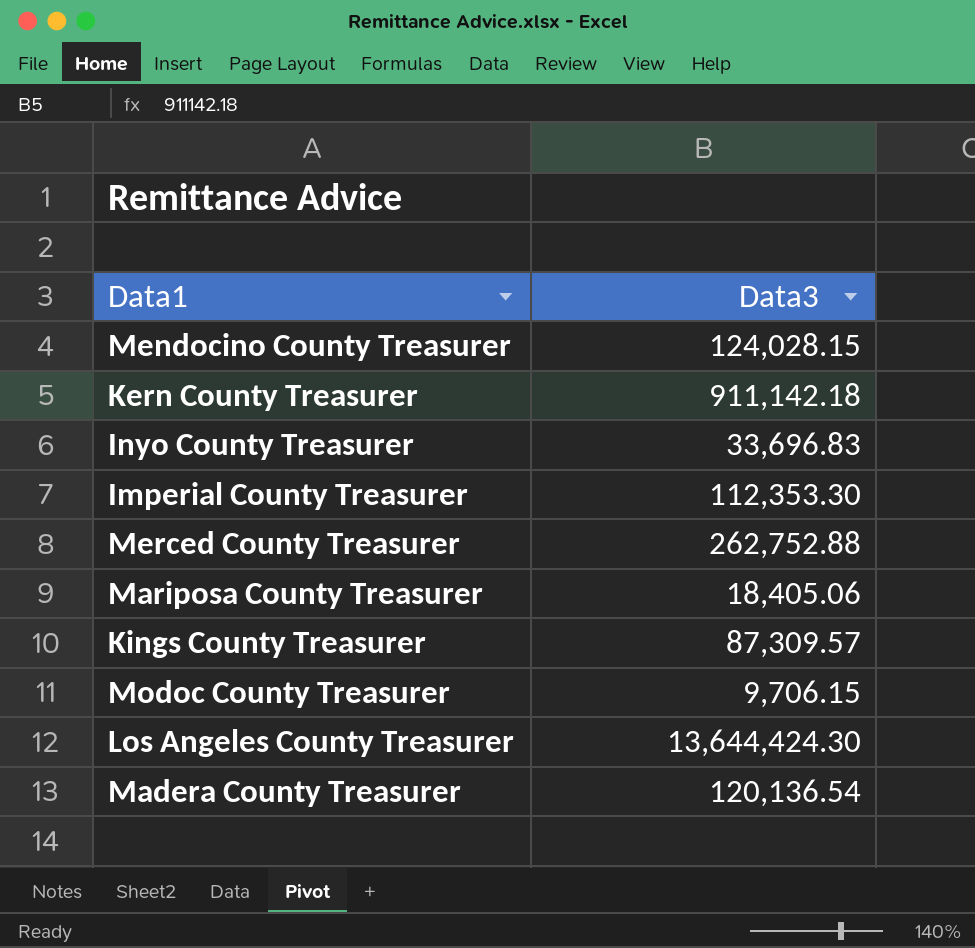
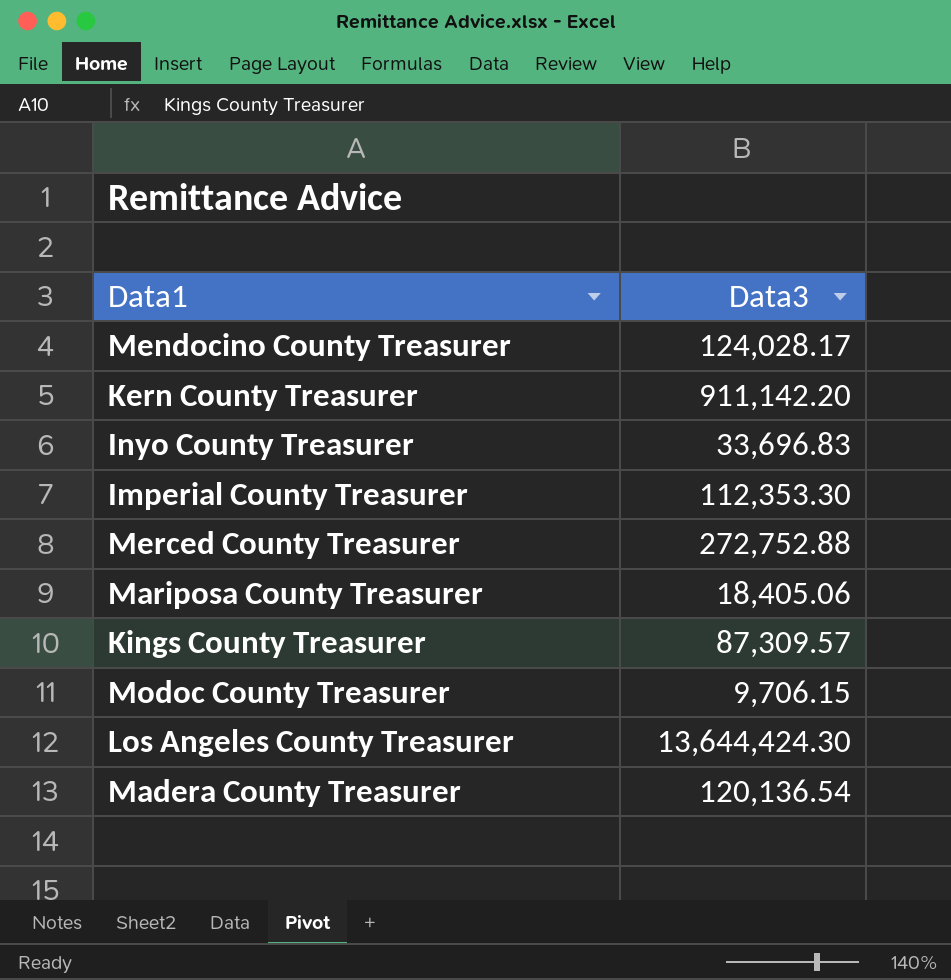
Mendocino County Treasurer | Data3: 124,028.15 -> 124,028.17
Kern County Treasurer | Data3: 911,142.18 -> 911,142.20
Merced County Treasurer | Data3: 262,752.88 -> 272,752.88

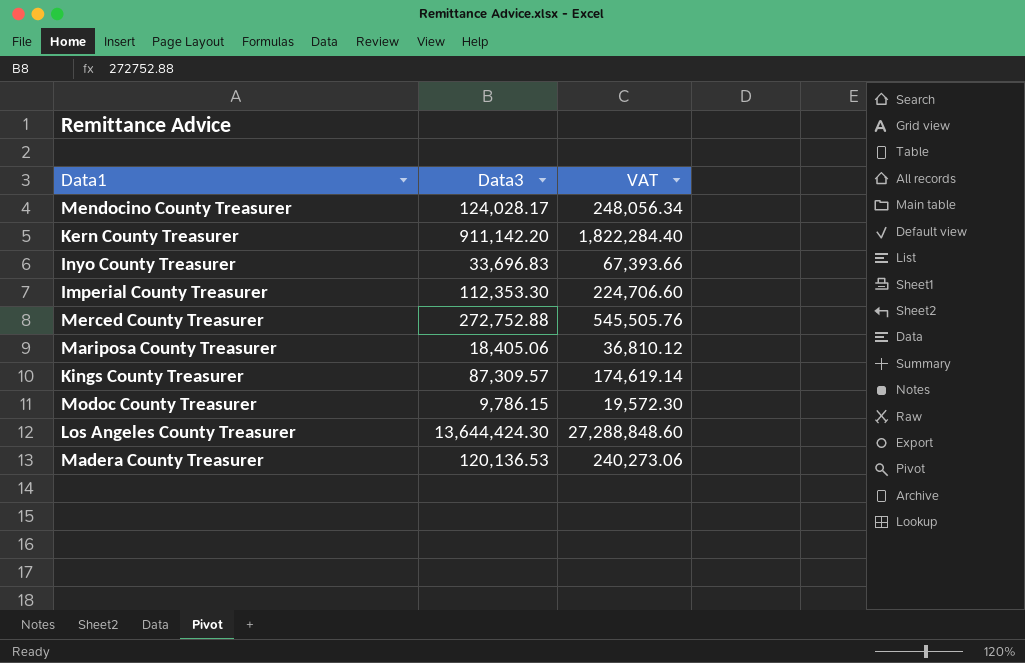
column VAT | formula: none -> [Data3] * 2
Modoc County Treasurer | Data3: 9,706.15 -> 9,786.15
Madera County Treasurer | Data3: 120,136.54 -> 120,136.53

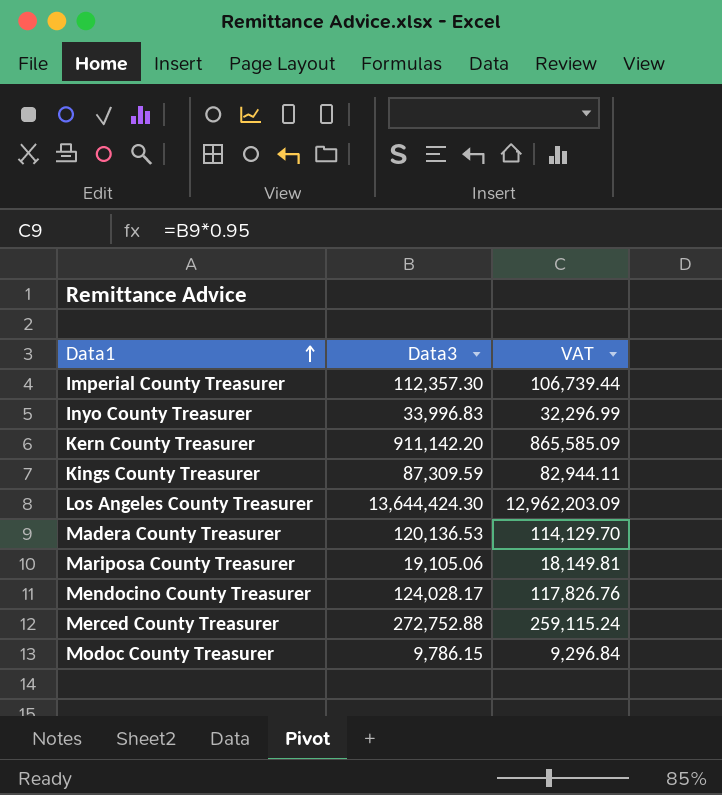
row order: none -> Data1 ascending
column VAT | formula: [Data3] * 2 -> [Data3] * 0.95
Imperial County Treasurer | Data3: 112,353.30 -> 112,357.30
Inyo County Treasurer | Data3: 33,696.83 -> 33,996.83
Kings County Treasurer | Data3: 87,309.57 -> 87,309.59
Mariposa County Treasurer | Data3: 18,405.06 -> 19,105.06

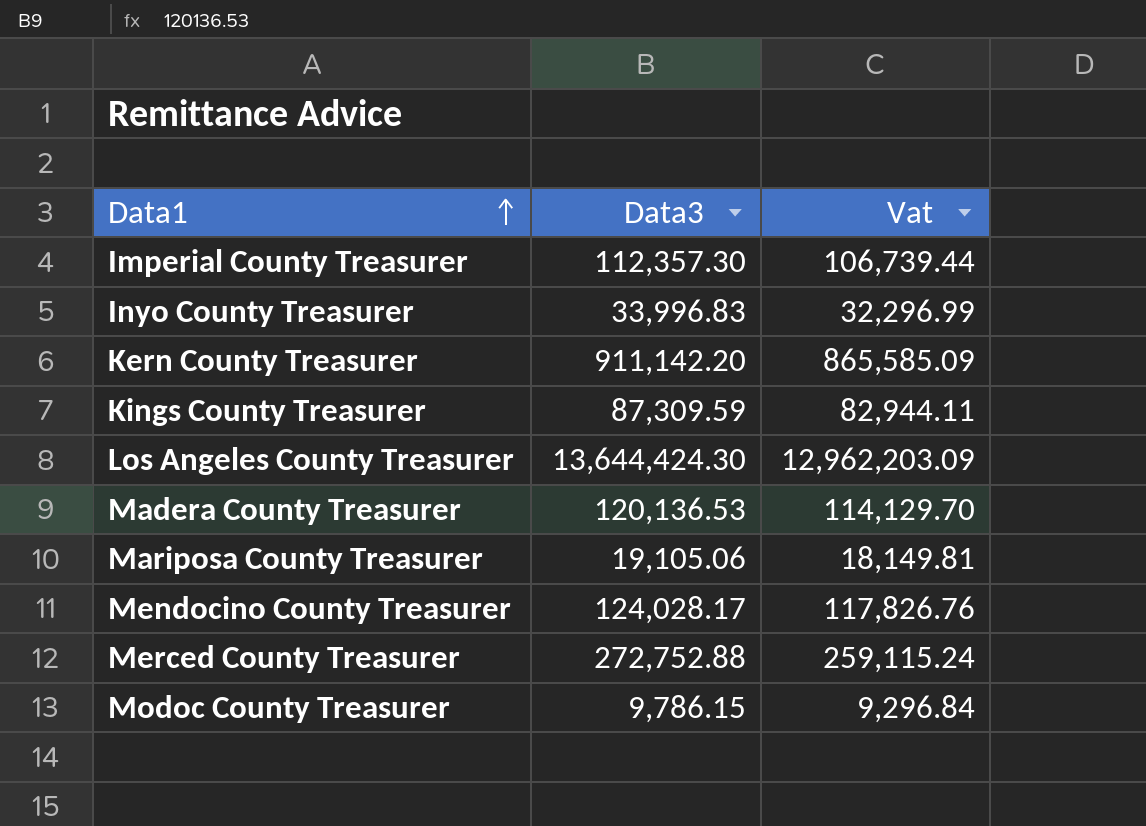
column name: VAT -> Vat

